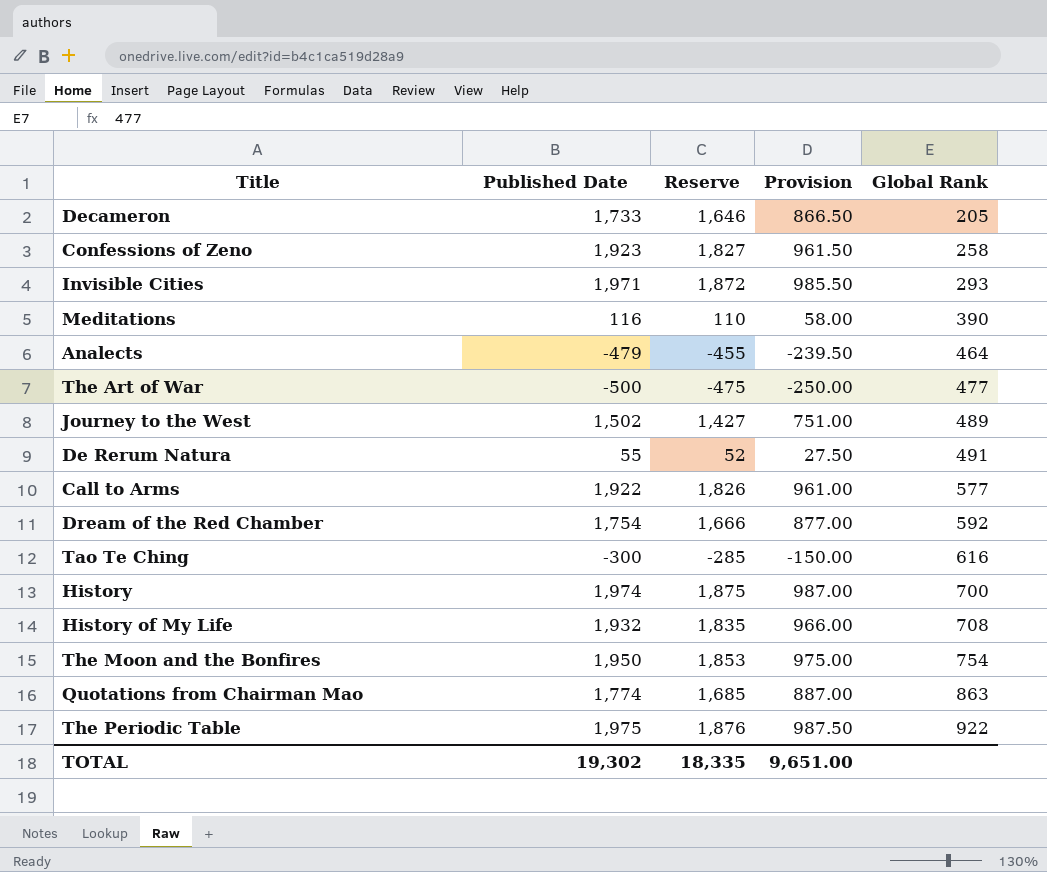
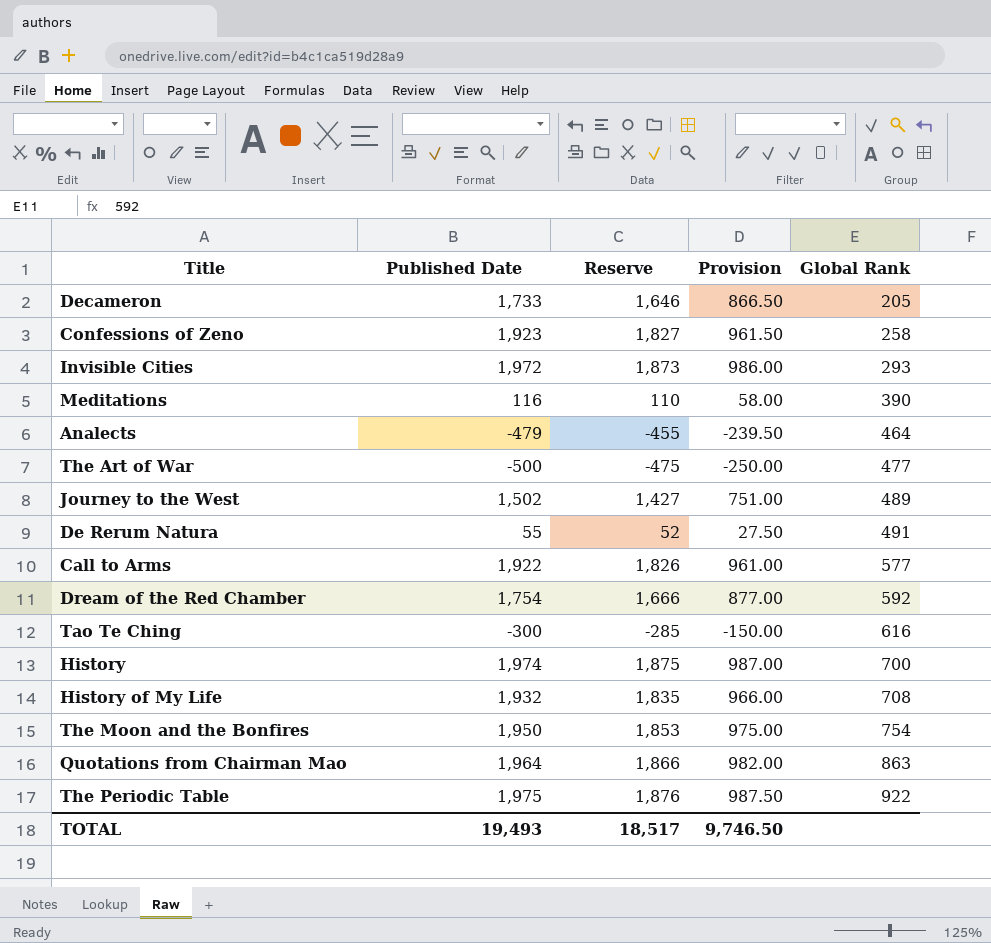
Invisible Cities | Published Date: 1,971 -> 1,972
Invisible Cities | Reserve: 1,872 -> 1,873
Invisible Cities | Provision: 985.50 -> 986.00
Quotations from Chairman Mao | Published Date: 1,774 -> 1,964
Quotations from Chairman Mao | Reserve: 1,685 -> 1,866
Quotations from Chairman Mao | Provision: 887.00 -> 982.00
TOTAL | Published Date: 19,302 -> 19,493
TOTAL | Reserve: 18,335 -> 18,517
TOTAL | Provision: 9,651.00 -> 9,746.50

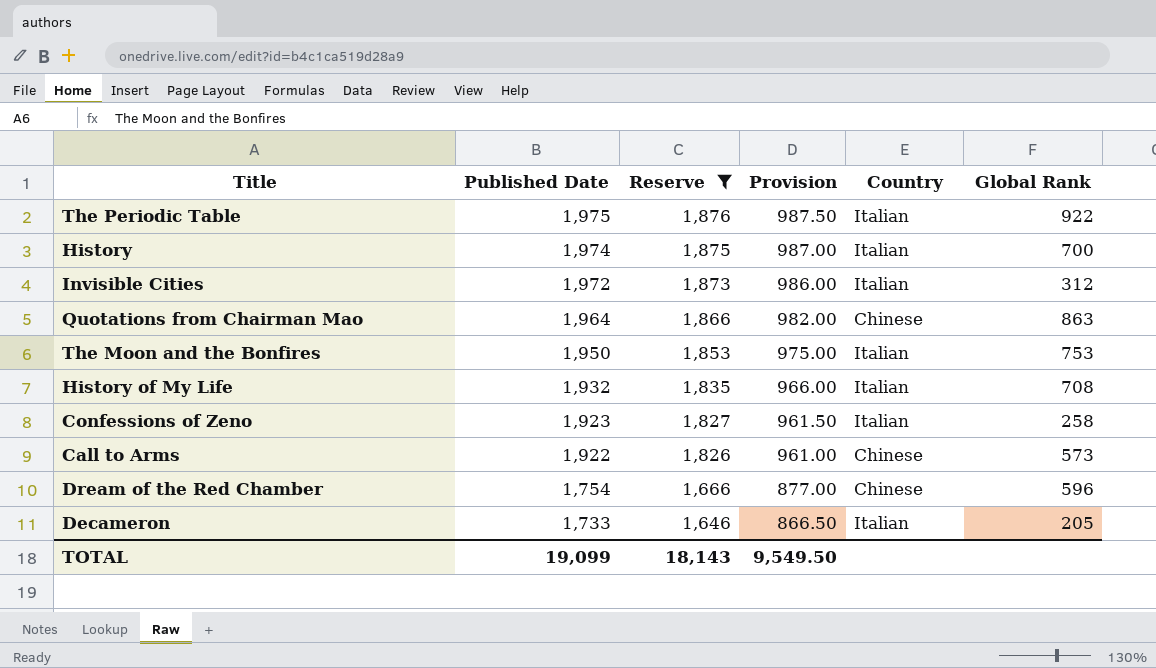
filter: none -> Reserve >= 1,646
row order: Global Rank ascending -> Published Date descending
column Country | position: none -> 5
Invisible Cities | Global Rank: 293 -> 312
The Moon and the Bonfires | Global Rank: 754 -> 753
Call to Arms | Global Rank: 577 -> 573
Dream of the Red Chamber | Global Rank: 592 -> 596
TOTAL | Published Date: 19,493 -> 19,099
TOTAL | Reserve: 18,517 -> 18,143
TOTAL | Provision: 9,746.50 -> 9,549.50

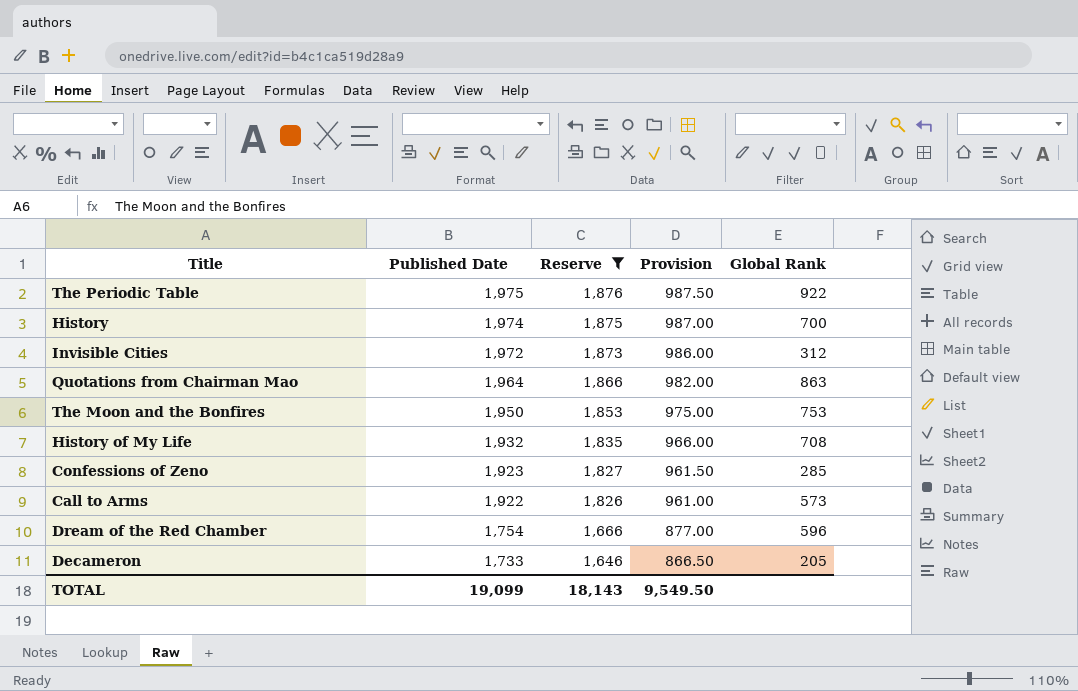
column Country | position: 5 -> none
Confessions of Zeno | Global Rank: 258 -> 285

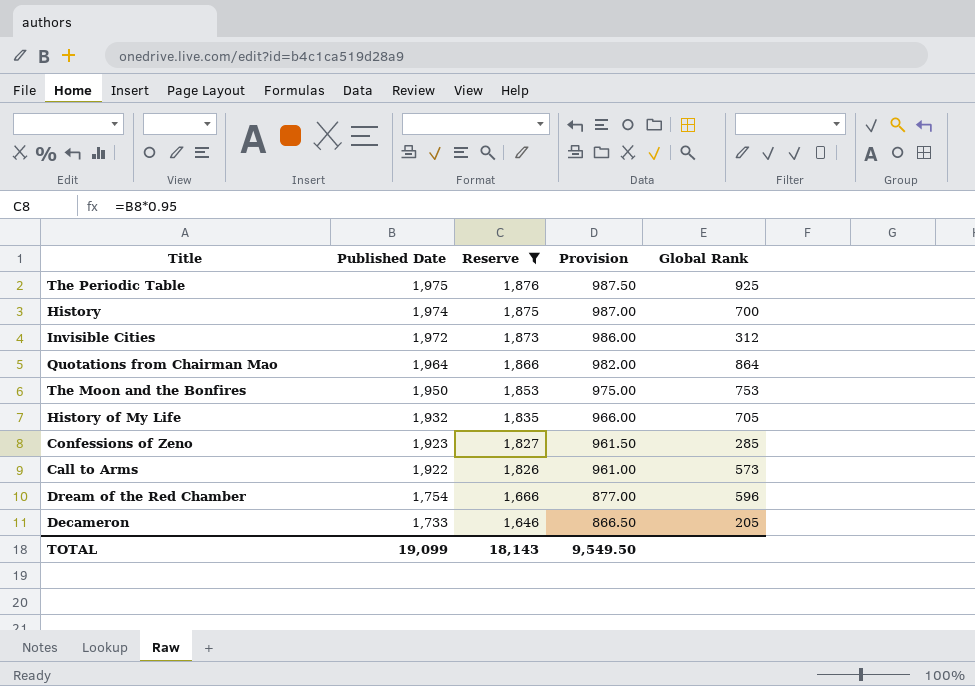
The Periodic Table | Global Rank: 922 -> 925
Quotations from Chairman Mao | Global Rank: 863 -> 864
History of My Life | Global Rank: 708 -> 705

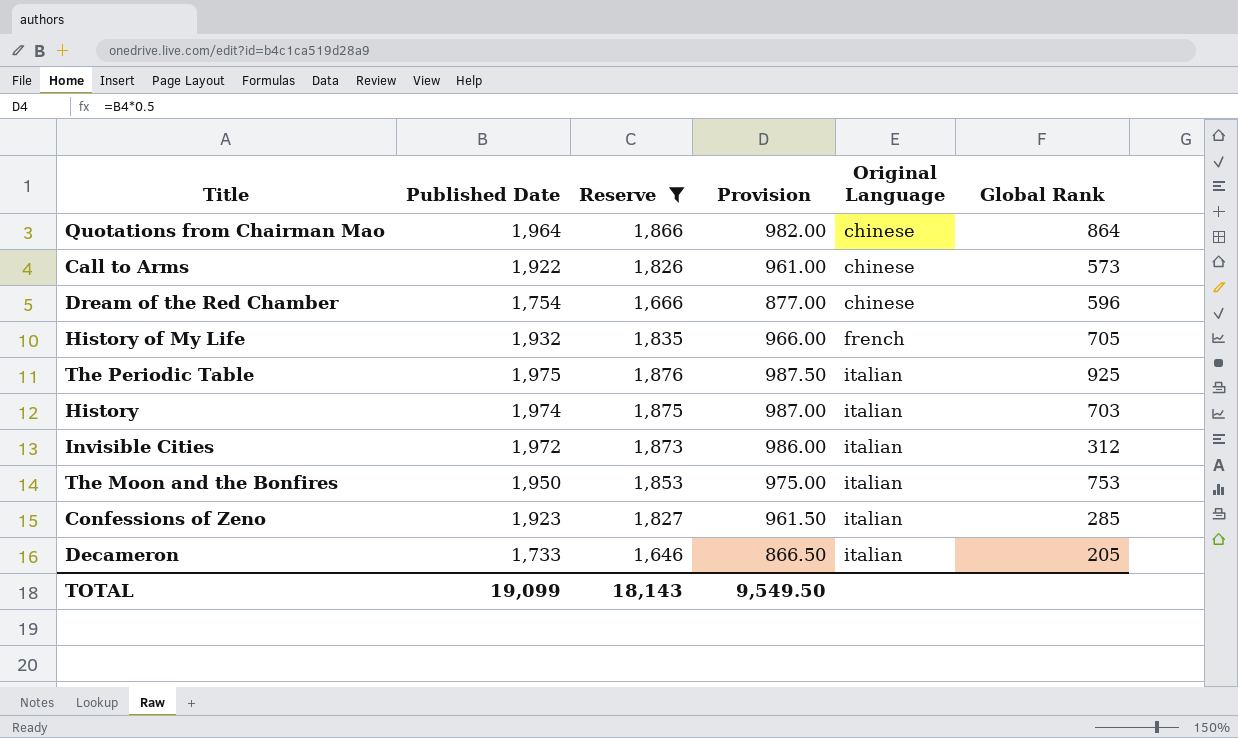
row order: Published Date descending -> Original Language ascending
column Original Language | position: none -> 5
History | Global Rank: 700 -> 703

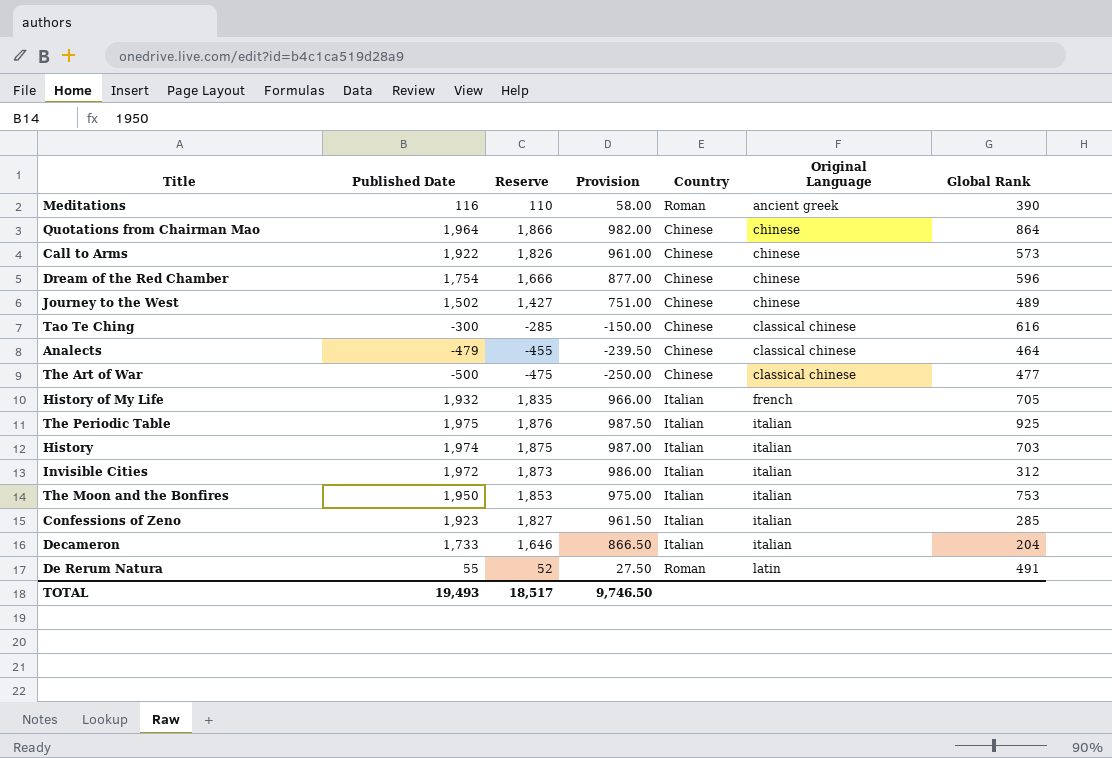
filter: Reserve >= 1,646 -> none
column Country | position: none -> 5
Decameron | Global Rank: 205 -> 204
TOTAL | Published Date: 19,099 -> 19,493
TOTAL | Reserve: 18,143 -> 18,517
TOTAL | Provision: 9,549.50 -> 9,746.50

